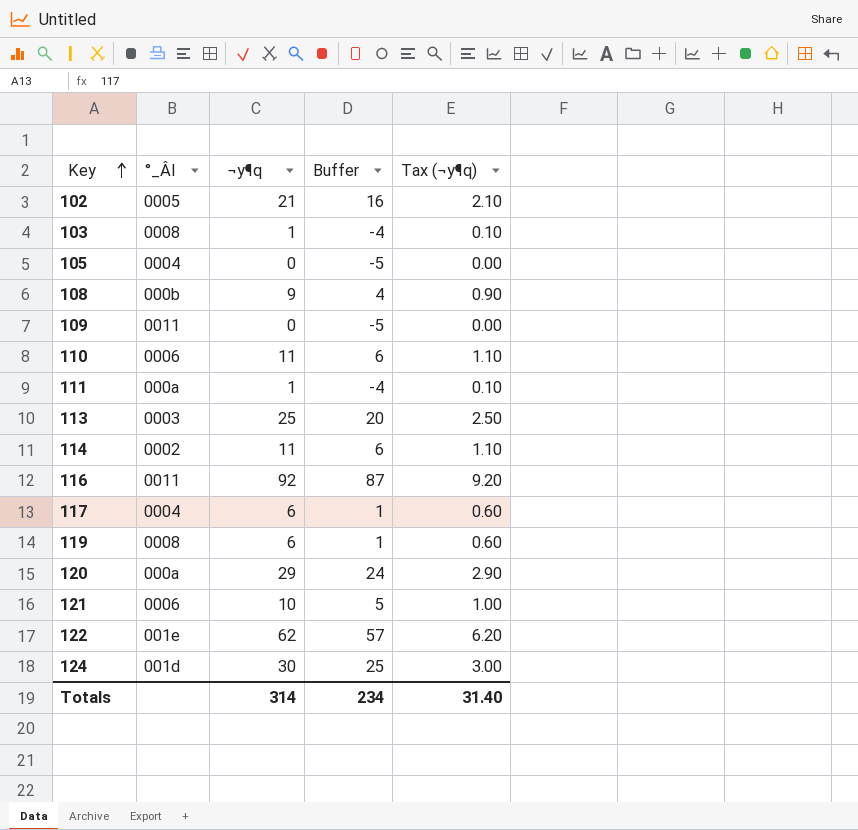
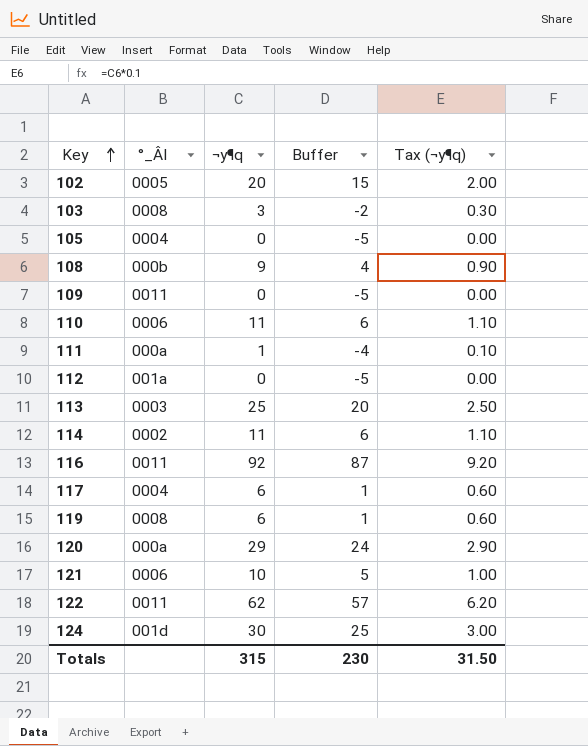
102 | ¬y¶q: 21 -> 20
102 | Buffer: 16 -> 15
102 | Tax (¬y¶q): 2.10 -> 2.00
103 | ¬y¶q: 1 -> 3
103 | Buffer: -4 -> -2
103 | Tax (¬y¶q): 0.10 -> 0.30
row 112: none -> 001a | 0 | -5 | 0.00
122 | °_ÂI: 001e -> 0011
Totals | ¬y¶q: 314 -> 315
Totals | Buffer: 234 -> 230
Totals | Tax (¬y¶q): 31.40 -> 31.50

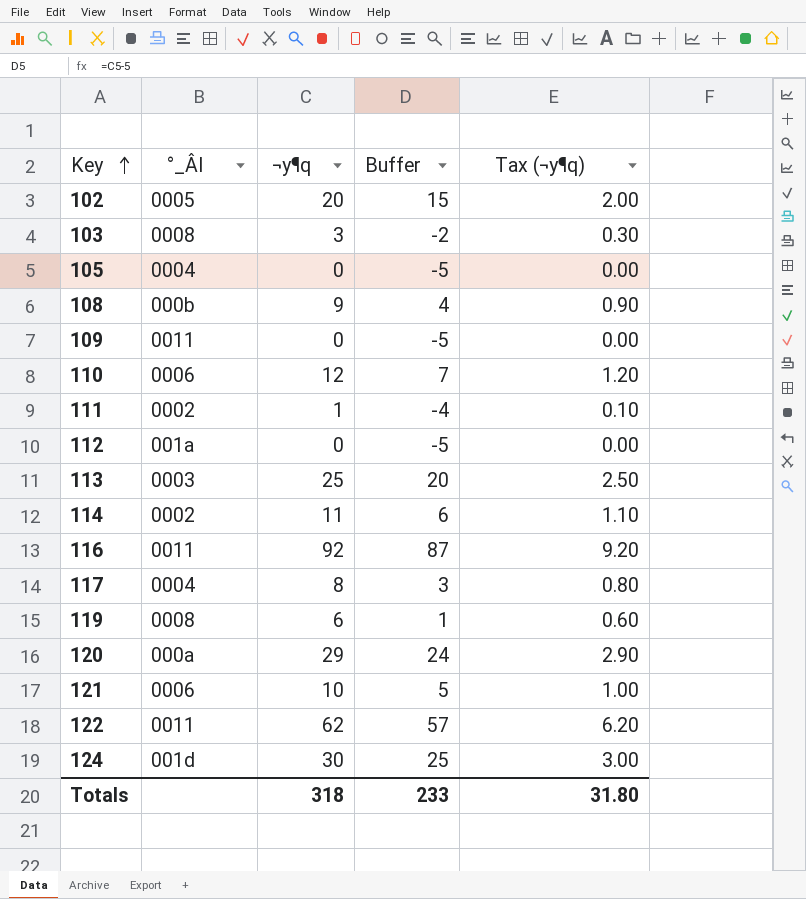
110 | ¬y¶q: 11 -> 12
110 | Buffer: 6 -> 7
110 | Tax (¬y¶q): 1.10 -> 1.20
111 | °_ÂI: 000a -> 0002
117 | ¬y¶q: 6 -> 8
117 | Buffer: 1 -> 3
117 | Tax (¬y¶q): 0.60 -> 0.80
Totals | ¬y¶q: 315 -> 318
Totals | Buffer: 230 -> 233
Totals | Tax (¬y¶q): 31.50 -> 31.80

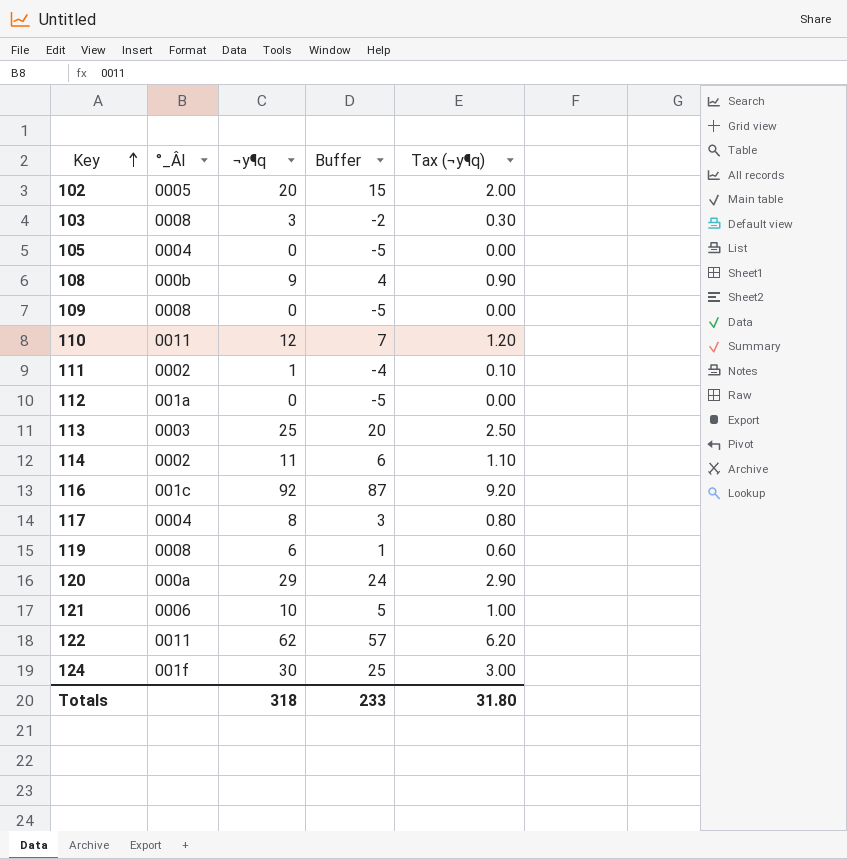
109 | °_ÂI: 0011 -> 0008
110 | °_ÂI: 0006 -> 0011
116 | °_ÂI: 0011 -> 001c
124 | °_ÂI: 001d -> 001f

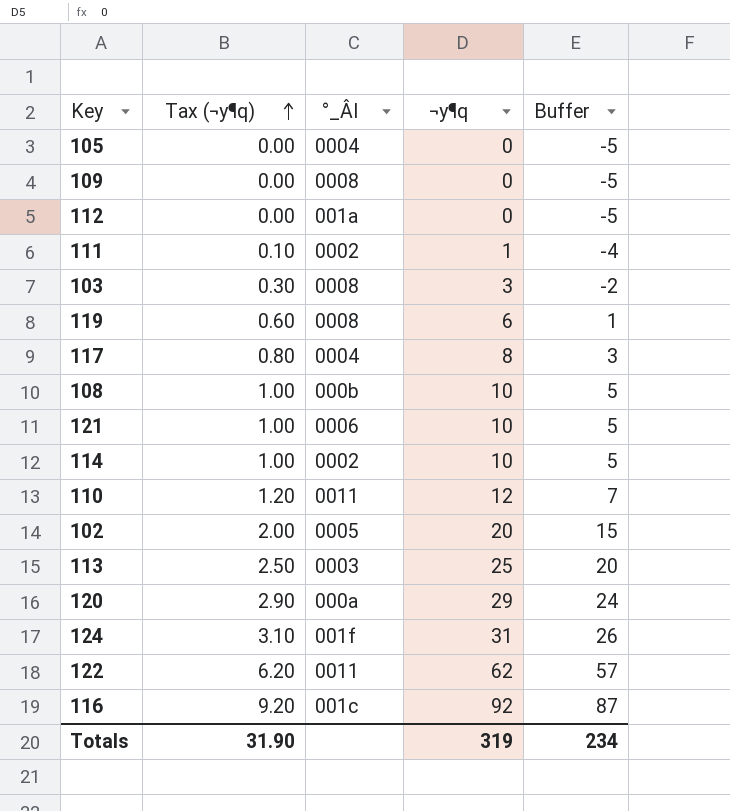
row order: Key ascending -> Tax (¬y¶q) ascending
column Tax (¬y¶q) | position: 5 -> 2
108 | Tax (¬y¶q): 0.90 -> 1.00
108 | ¬y¶q: 9 -> 10
108 | Buffer: 4 -> 5
114 | Tax (¬y¶q): 1.10 -> 1.00
114 | ¬y¶q: 11 -> 10
114 | Buffer: 6 -> 5
124 | Tax (¬y¶q): 3.00 -> 3.10
124 | ¬y¶q: 30 -> 31
124 | Buffer: 25 -> 26
Totals | Tax (¬y¶q): 31.80 -> 31.90
Totals | ¬y¶q: 318 -> 319
Totals | Buffer: 233 -> 234

